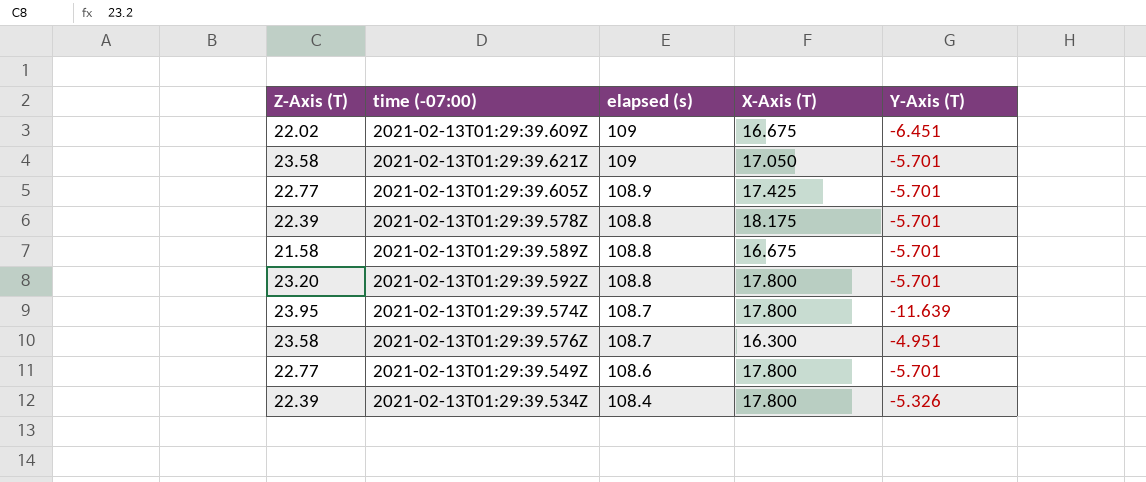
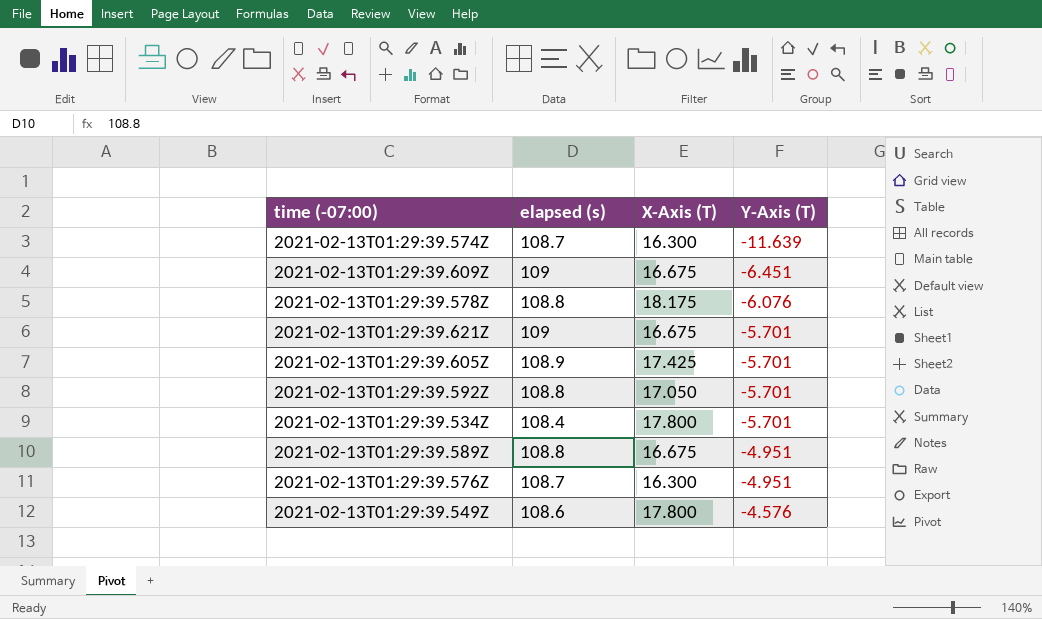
row order: elapsed (s) descending -> Y-Axis (T) ascending
column Z-Axis (T) | position: 1 -> none
2021-02-13T01:29:39.574Z | X-Axis (T): 17.800 -> 16.300
2021-02-13T01:29:39.578Z | Y-Axis (T): -5.701 -> -6.076
2021-02-13T01:29:39.621Z | X-Axis (T): 17.050 -> 16.675
2021-02-13T01:29:39.592Z | X-Axis (T): 17.800 -> 17.050
2021-02-13T01:29:39.534Z | Y-Axis (T): -5.326 -> -5.701
2021-02-13T01:29:39.589Z | Y-Axis (T): -5.701 -> -4.951
2021-02-13T01:29:39.549Z | Y-Axis (T): -5.701 -> -4.576

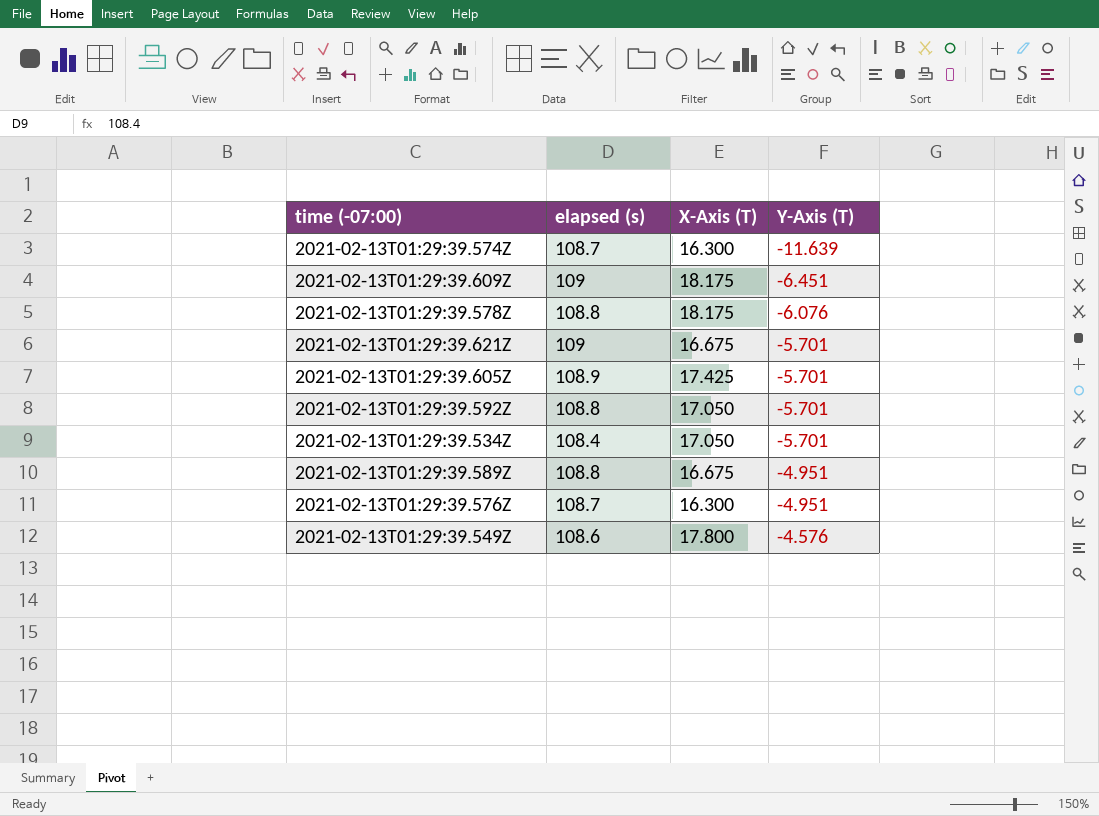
2021-02-13T01:29:39.609Z | X-Axis (T): 16.675 -> 18.175
2021-02-13T01:29:39.534Z | X-Axis (T): 17.800 -> 17.050

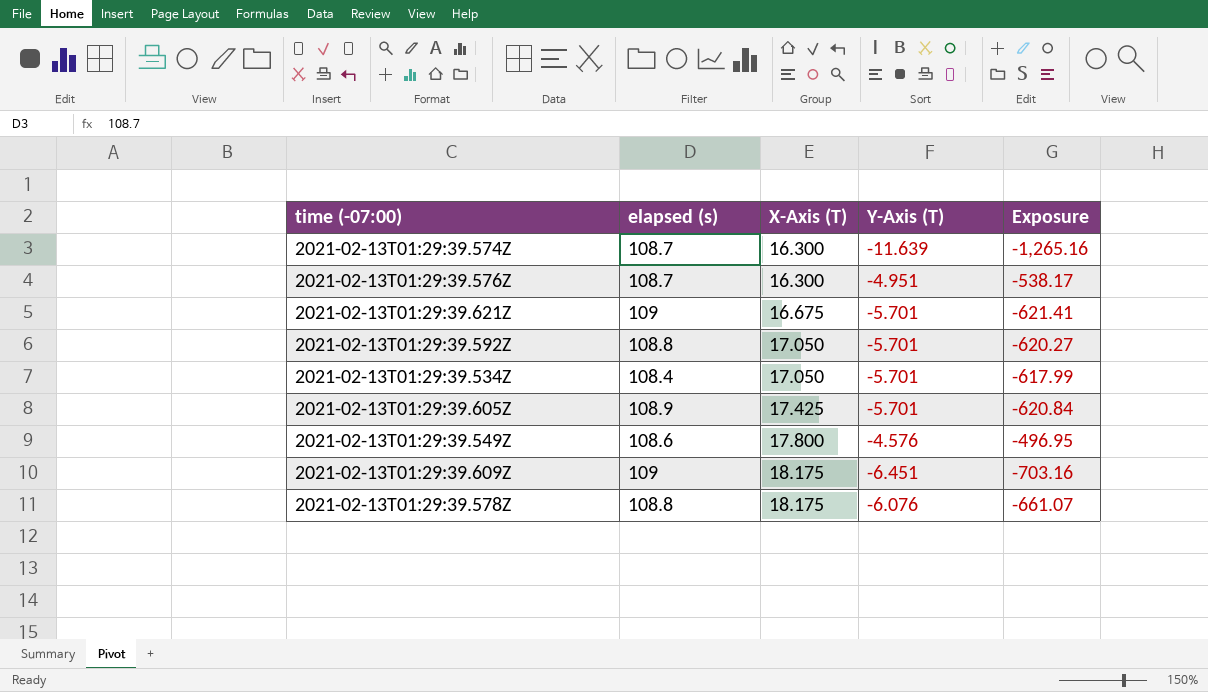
row order: Y-Axis (T) ascending -> X-Axis (T) ascending
column Exposure | formula: none -> [elapsed (s)] * [Y-Axis (T)]
row 2021-02-13T01:29:39.589Z: 108.8 | 16.675 | -4.951 -> none

